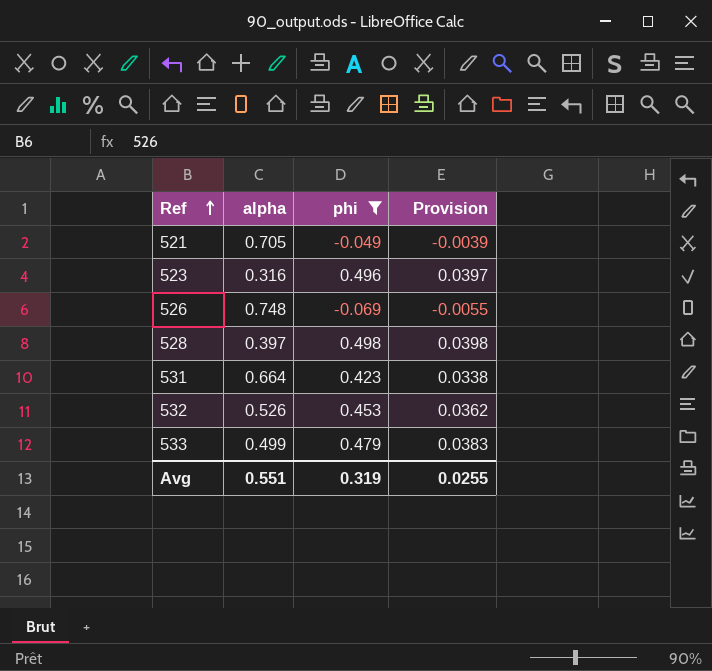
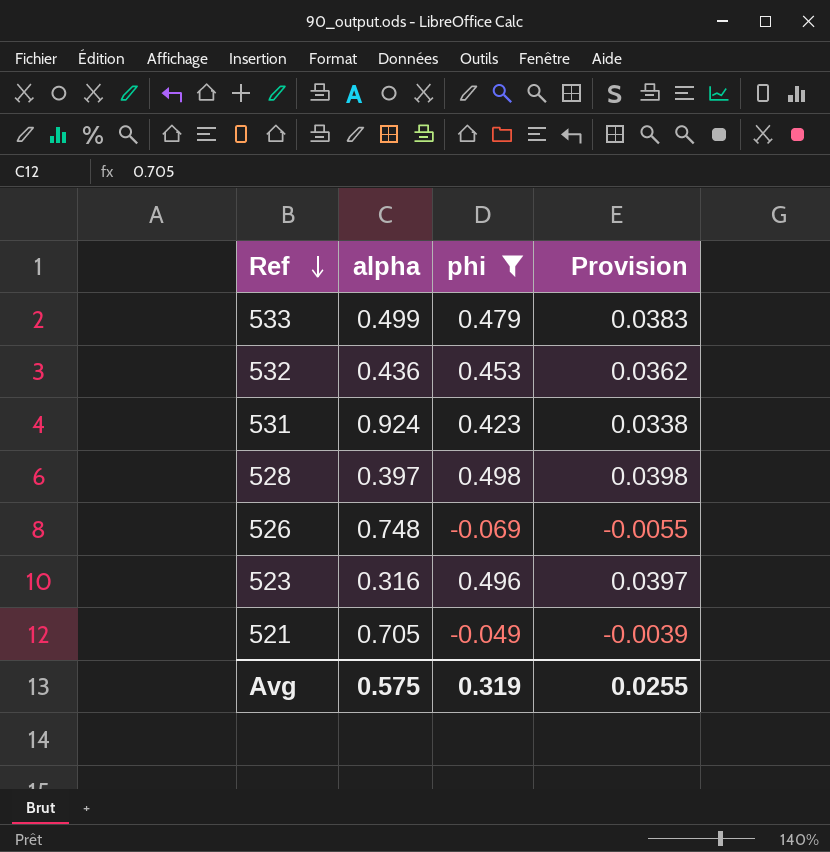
row order: Ref ascending -> Ref descending
532 | alpha: 0.526 -> 0.436
531 | alpha: 0.664 -> 0.924
Avg | alpha: 0.551 -> 0.575

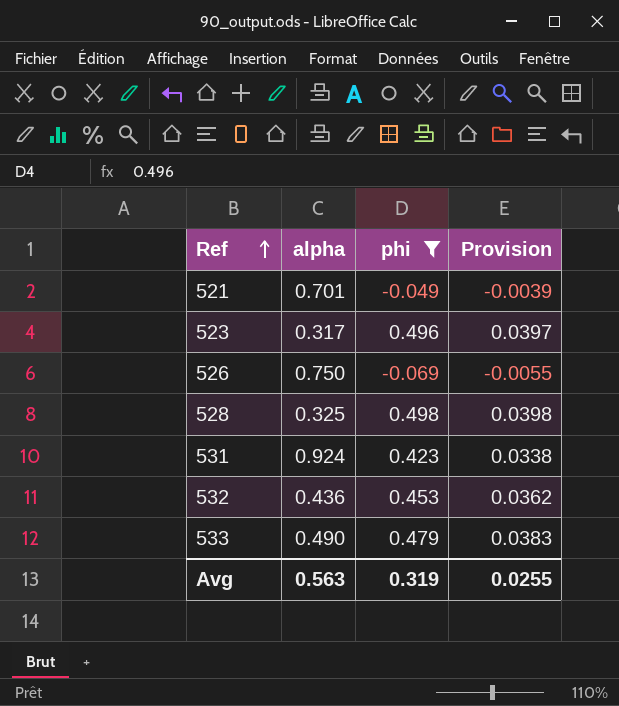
row order: Ref descending -> Ref ascending
521 | alpha: 0.705 -> 0.701
523 | alpha: 0.316 -> 0.317
526 | alpha: 0.748 -> 0.750
528 | alpha: 0.397 -> 0.325
533 | alpha: 0.499 -> 0.490
Avg | alpha: 0.575 -> 0.563

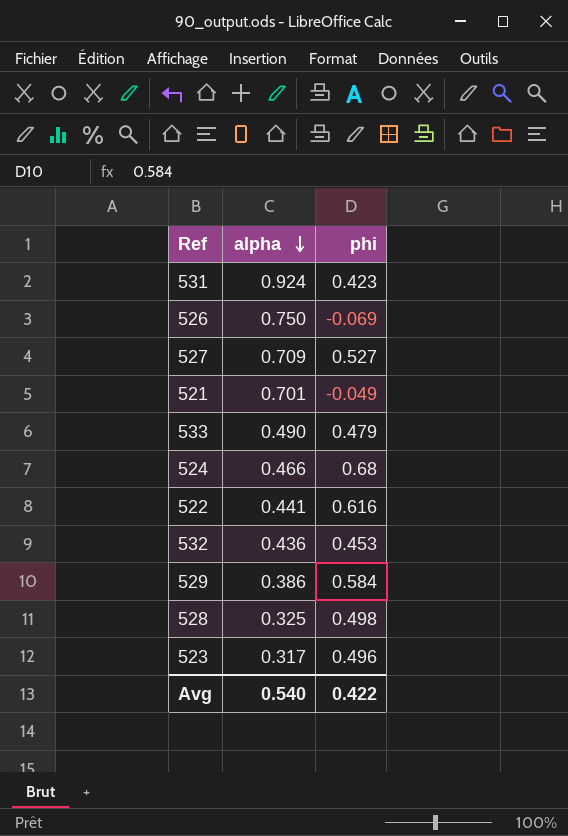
filter: phi <= 0.498 -> none
row order: Ref ascending -> alpha descending
column Provision | formula: [phi] * 0.08 -> none
Avg | alpha: 0.563 -> 0.540
Avg | phi: 0.319 -> 0.422

